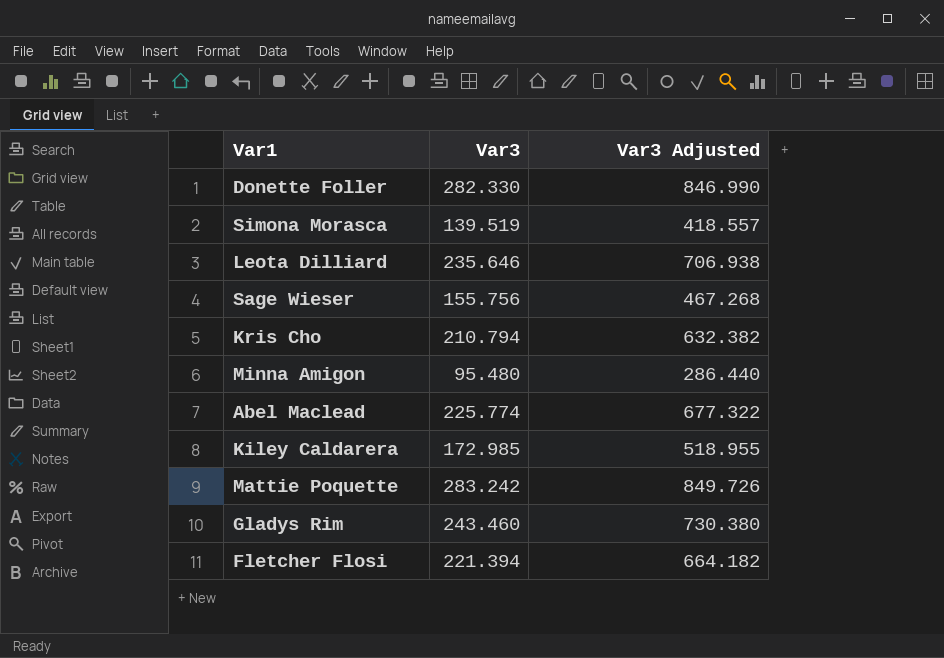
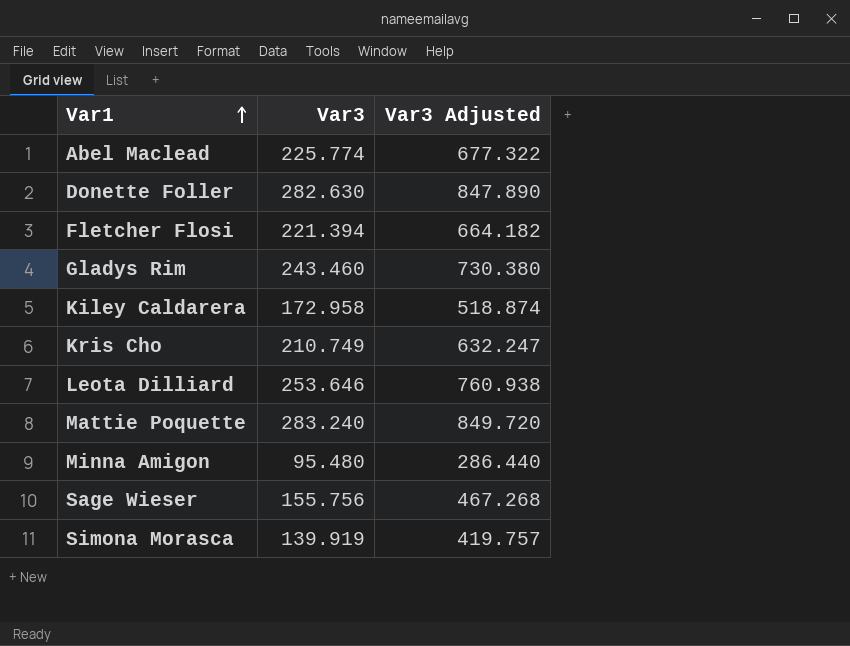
row order: none -> Var1 ascending
Donette Foller | Var3: 282.330 -> 282.630
Donette Foller | Var3 Adjusted: 846.990 -> 847.890
Kiley Caldarera | Var3: 172.985 -> 172.958
Kiley Caldarera | Var3 Adjusted: 518.955 -> 518.874
Kris Cho | Var3: 210.794 -> 210.749
Kris Cho | Var3 Adjusted: 632.382 -> 632.247
Leota Dilliard | Var3: 235.646 -> 253.646
Leota Dilliard | Var3 Adjusted: 706.938 -> 760.938
Mattie Poquette | Var3: 283.242 -> 283.240
Mattie Poquette | Var3 Adjusted: 849.726 -> 849.720
Simona Morasca | Var3: 139.519 -> 139.919
Simona Morasca | Var3 Adjusted: 418.557 -> 419.757

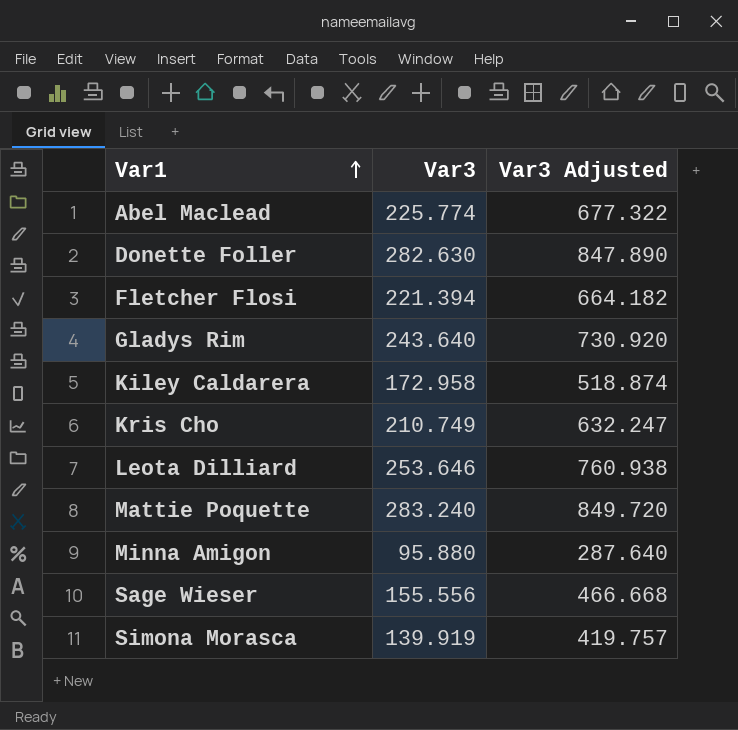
Gladys Rim | Var3: 243.460 -> 243.640
Gladys Rim | Var3 Adjusted: 730.380 -> 730.920
Minna Amigon | Var3: 95.480 -> 95.880
Minna Amigon | Var3 Adjusted: 286.440 -> 287.640
Sage Wieser | Var3: 155.756 -> 155.556
Sage Wieser | Var3 Adjusted: 467.268 -> 466.668

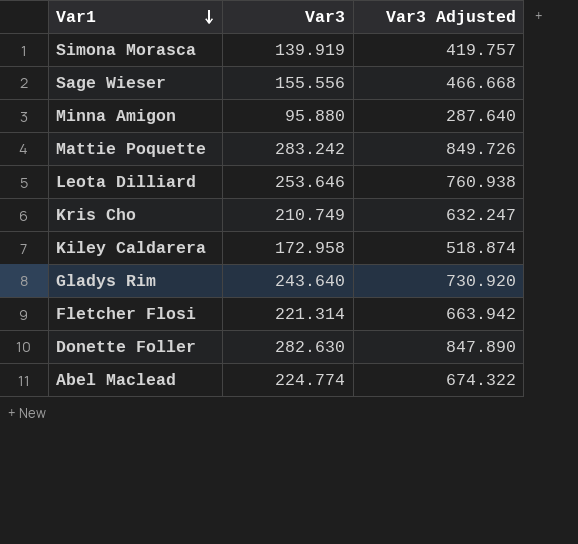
row order: Var1 ascending -> Var1 descending
Mattie Poquette | Var3: 283.240 -> 283.242
Mattie Poquette | Var3 Adjusted: 849.720 -> 849.726
Fletcher Flosi | Var3: 221.394 -> 221.314
Fletcher Flosi | Var3 Adjusted: 664.182 -> 663.942
Abel Maclead | Var3: 225.774 -> 224.774
Abel Maclead | Var3 Adjusted: 677.322 -> 674.322

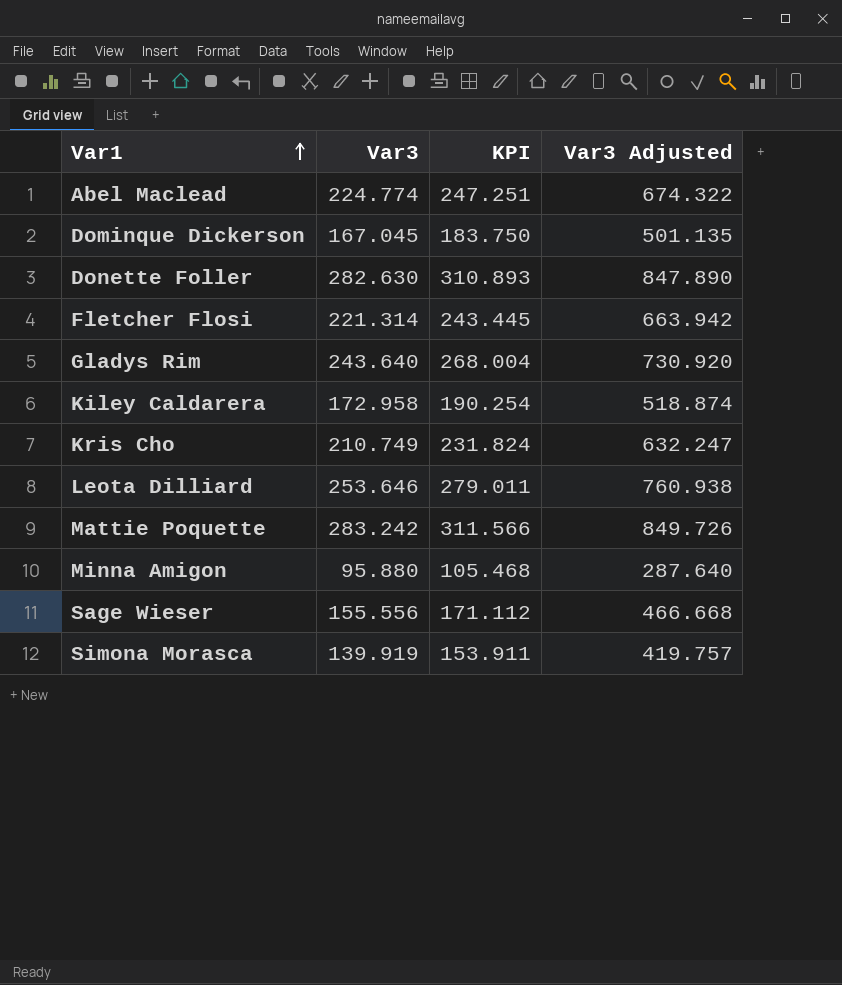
row order: Var1 descending -> Var1 ascending
column KPI | formula: none -> [Var3] * 1.1
row Dominque Dickerson: none -> 167.045 | 183.750 | 501.135

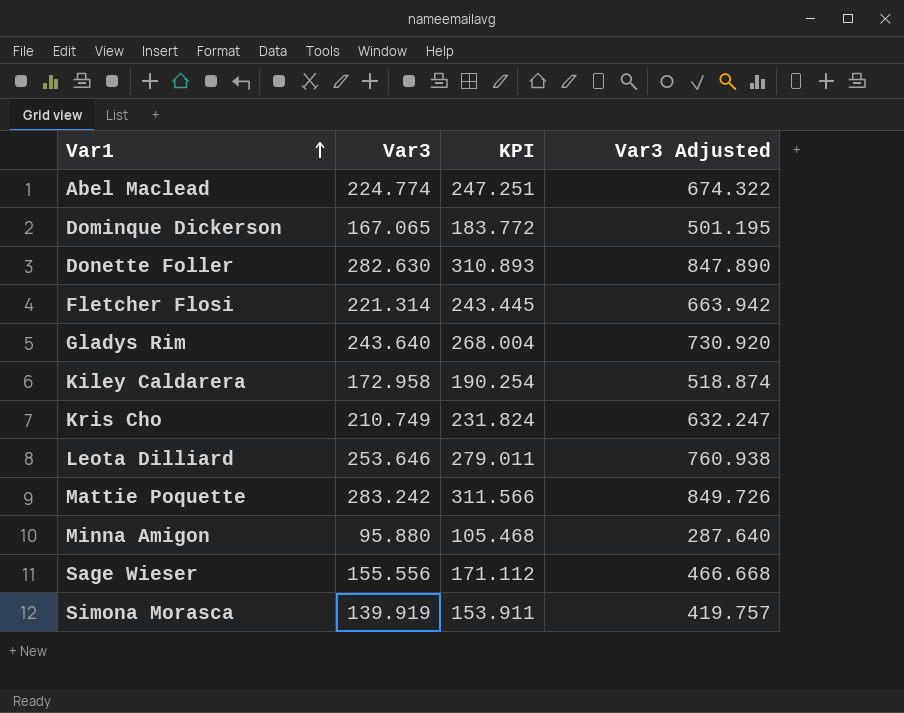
Dominque Dickerson | Var3: 167.045 -> 167.065
Dominque Dickerson | KPI: 183.750 -> 183.772
Dominque Dickerson | Var3 Adjusted: 501.135 -> 501.195

